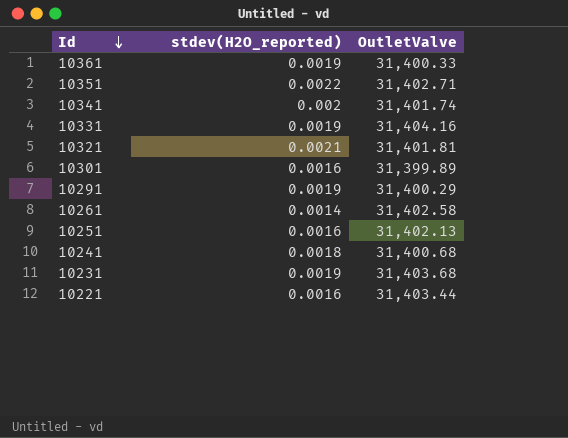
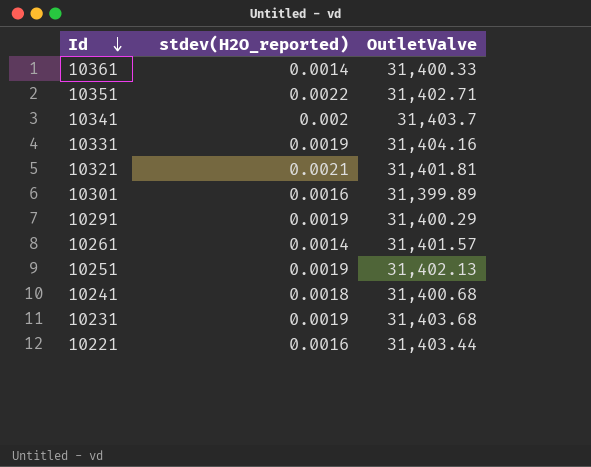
10361 | stdev(H2O_reported): 0.0019 -> 0.0014
10341 | OutletValve: 31,401.74 -> 31,403.7
10261 | OutletValve: 31,402.58 -> 31,401.57
10251 | stdev(H2O_reported): 0.0016 -> 0.0019

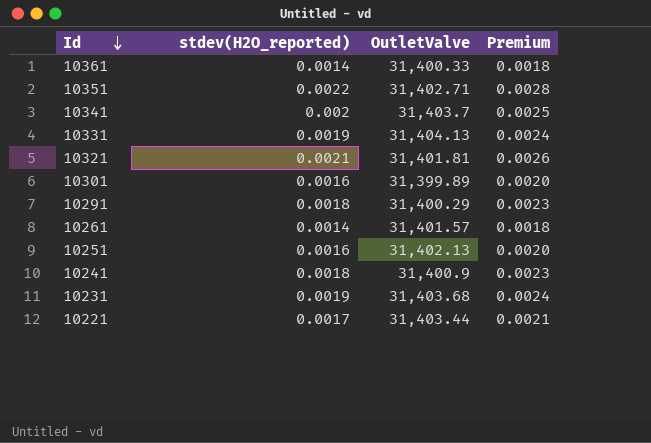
column Premium | formula: none -> [stdev(H2O_reported)] * 1.25
10331 | OutletValve: 31,404.16 -> 31,404.13
10291 | stdev(H2O_reported): 0.0019 -> 0.0018
10251 | stdev(H2O_reported): 0.0019 -> 0.0016
10241 | OutletValve: 31,400.68 -> 31,400.9
10221 | stdev(H2O_reported): 0.0016 -> 0.0017

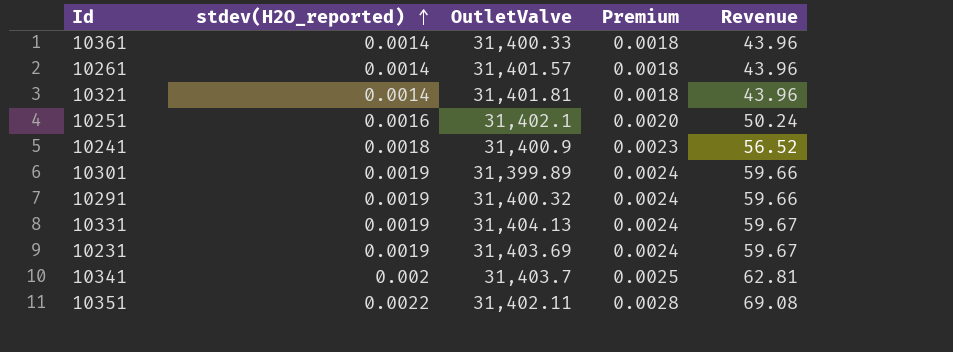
row order: Id descending -> stdev(H2O_reported) ascending
column Revenue | formula: none -> [stdev(H2O_reported)] * [OutletValve]
row 10221: 0.0017 | 31,403.44 | 0.0021 -> none
10321 | stdev(H2O_reported): 0.0021 -> 0.0014
10321 | Premium: 0.0026 -> 0.0018
10251 | OutletValve: 31,402.13 -> 31,402.1
10301 | stdev(H2O_reported): 0.0016 -> 0.0019
10301 | Premium: 0.0020 -> 0.0024
10291 | stdev(H2O_reported): 0.0018 -> 0.0019
10291 | OutletValve: 31,400.29 -> 31,400.32
10291 | Premium: 0.0023 -> 0.0024
10231 | OutletValve: 31,403.68 -> 31,403.69
10351 | OutletValve: 31,402.71 -> 31,402.11

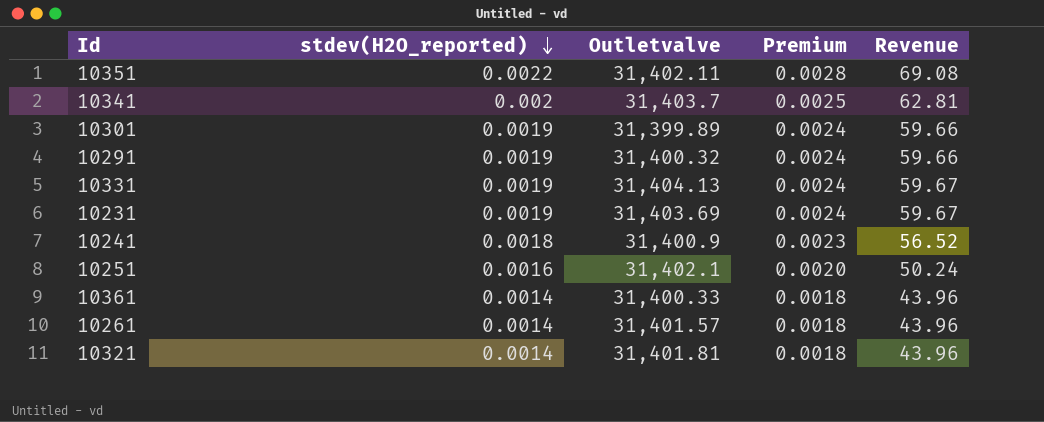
row order: stdev(H2O_reported) ascending -> stdev(H2O_reported) descending
column name: OutletValve -> Outletvalve

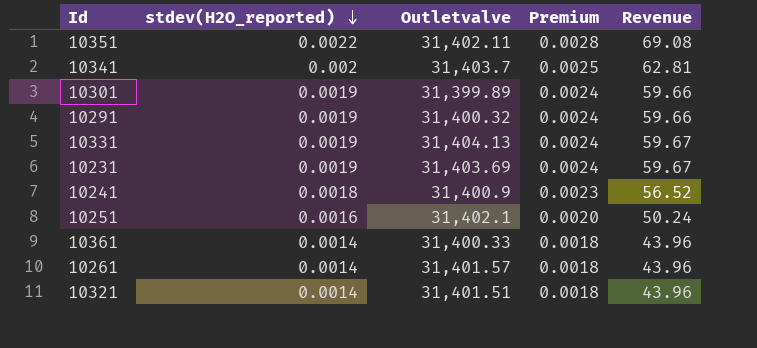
10321 | Outletvalve: 31,401.81 -> 31,401.51

